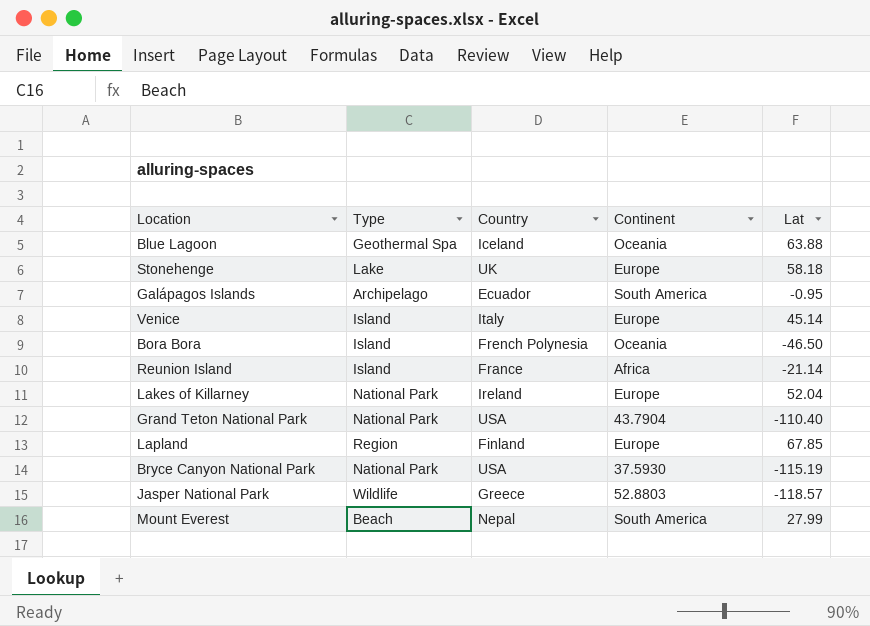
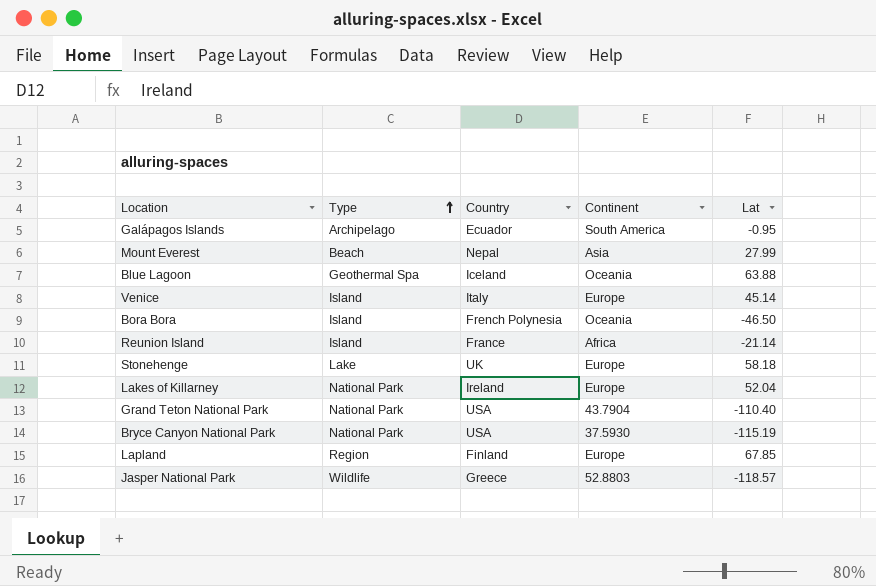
row order: none -> Type ascending
Mount Everest | Continent: South America -> Asia

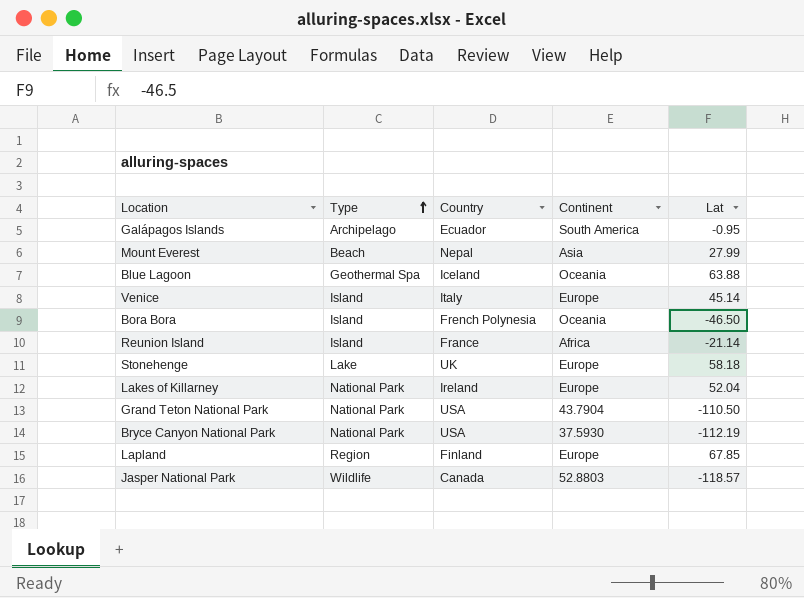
Grand Teton National Park | Lat: -110.40 -> -110.50
Bryce Canyon National Park | Lat: -115.19 -> -112.19
Jasper National Park | Country: Greece -> Canada

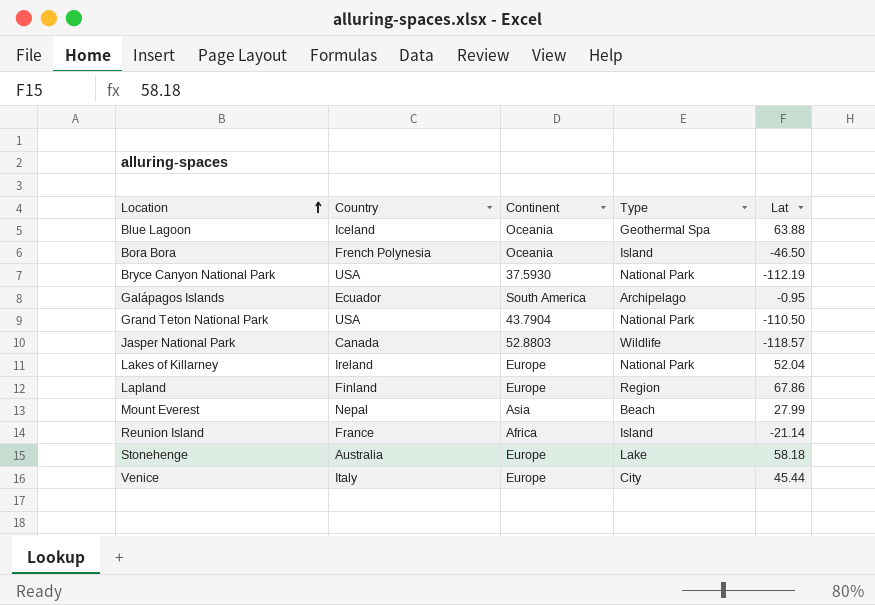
row order: Type ascending -> Location ascending
column Type | position: 2 -> 4
Lapland | Lat: 67.85 -> 67.86
Stonehenge | Country: UK -> Australia
Venice | Type: Island -> City
Venice | Lat: 45.14 -> 45.44

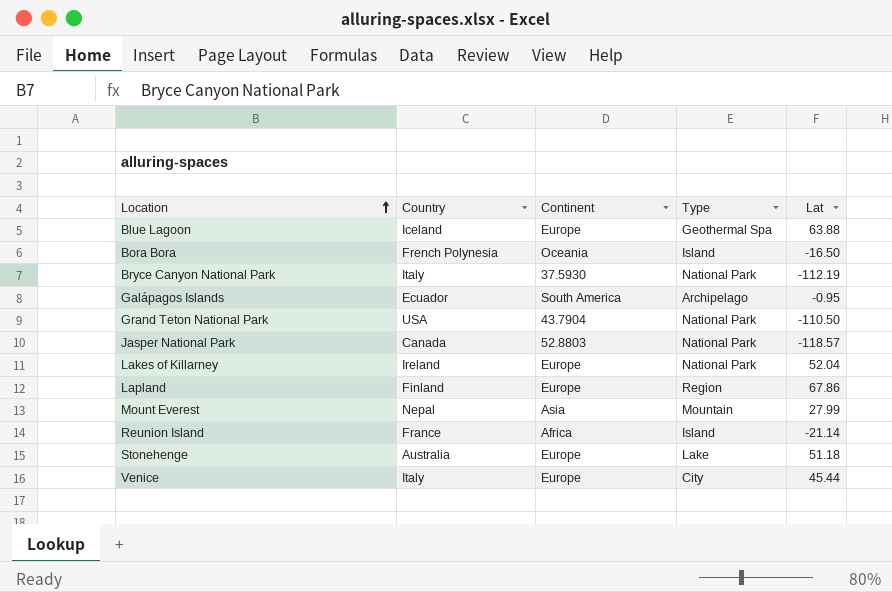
Blue Lagoon | Continent: Oceania -> Europe
Bora Bora | Lat: -46.50 -> -16.50
Bryce Canyon National Park | Country: USA -> Italy
Jasper National Park | Type: Wildlife -> National Park
Mount Everest | Type: Beach -> Mountain
Stonehenge | Lat: 58.18 -> 51.18

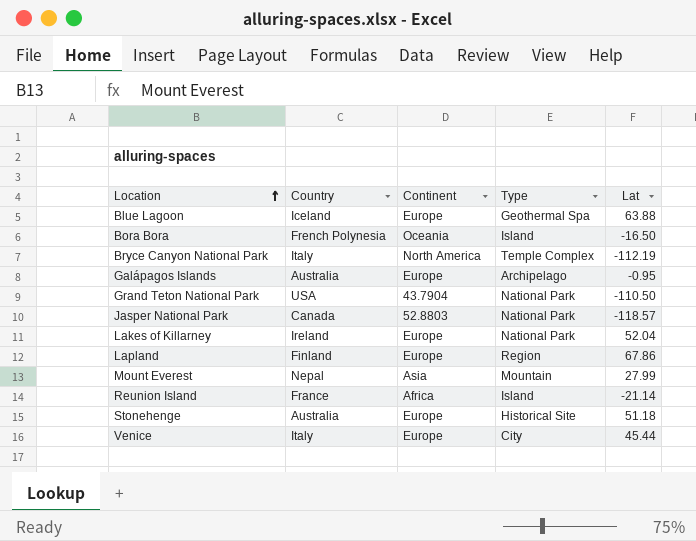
Bryce Canyon National Park | Continent: 37.5930 -> North America
Bryce Canyon National Park | Type: National Park -> Temple Complex
Galápagos Islands | Country: Ecuador -> Australia
Galápagos Islands | Continent: South America -> Europe
Stonehenge | Type: Lake -> Historical Site

